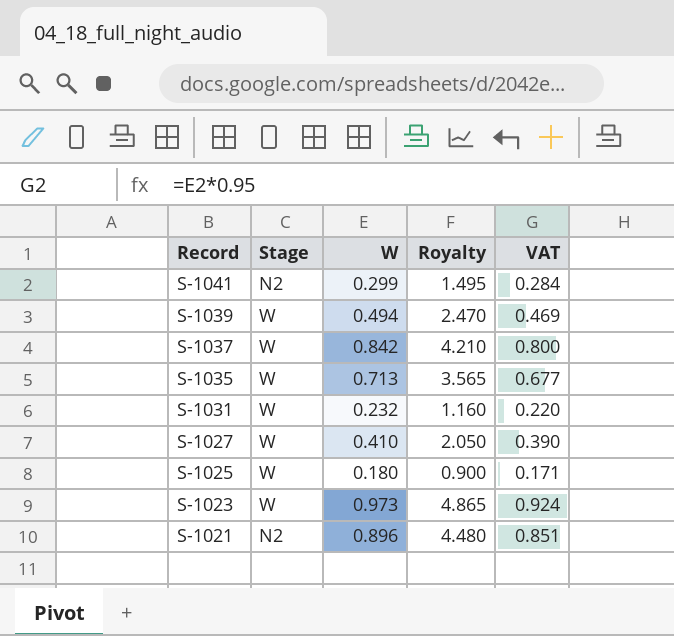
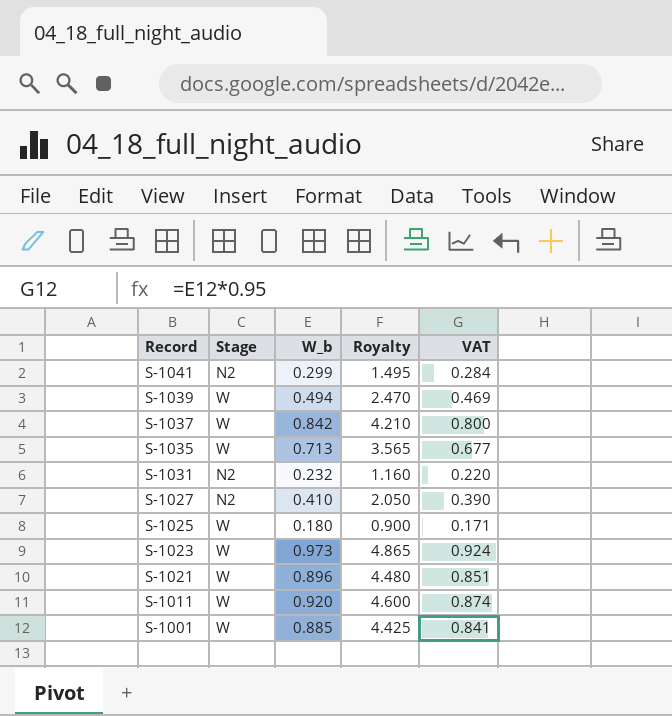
column name: W -> W_b
S-1031 | Stage: W -> N2
S-1027 | Stage: W -> N2
S-1021 | Stage: N2 -> W
row S-1011: none -> W | 0.920 | 4.600 | 0.874
row S-1001: none -> W | 0.885 | 4.425 | 0.841

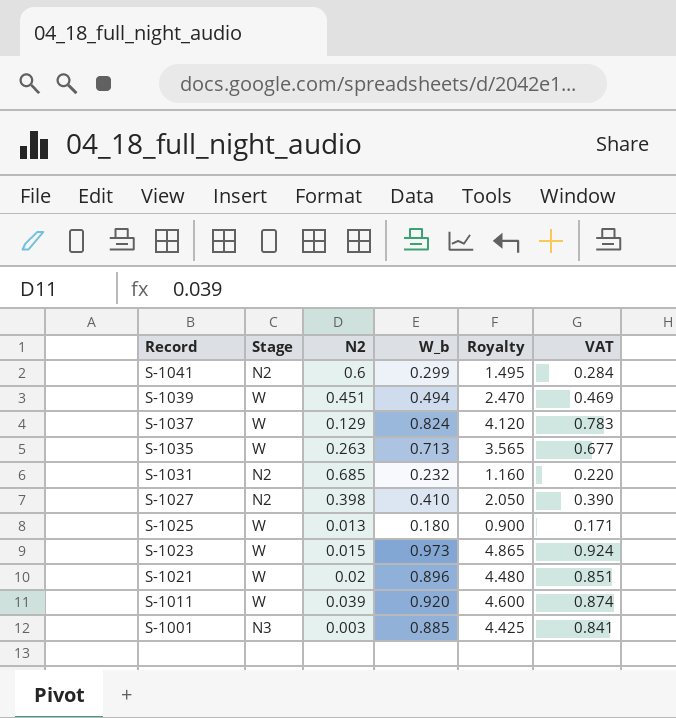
column N2 | position: none -> 3
S-1037 | W_b: 0.842 -> 0.824
S-1037 | Royalty: 4.210 -> 4.120
S-1037 | VAT: 0.800 -> 0.783
S-1001 | Stage: W -> N3

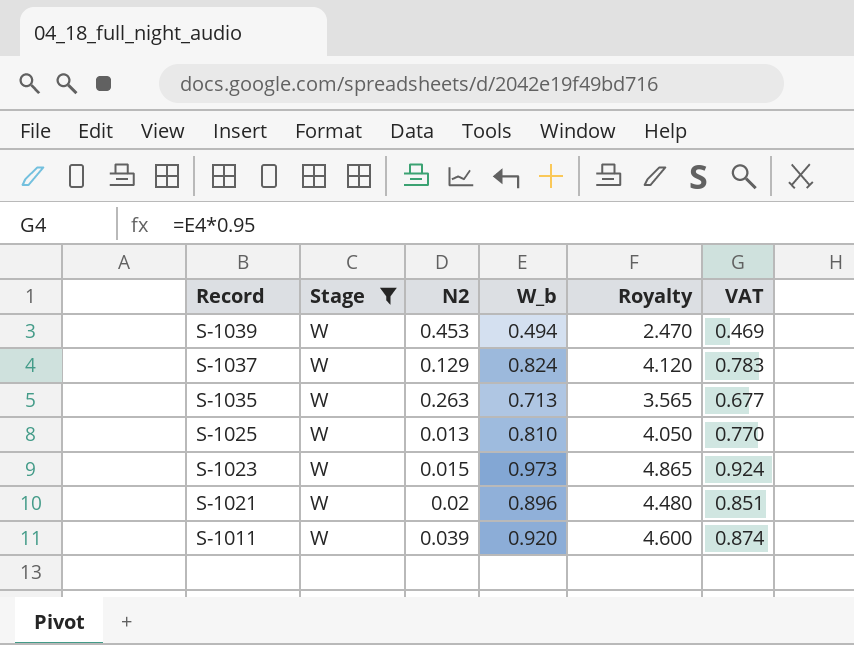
filter: none -> Stage = W
S-1039 | N2: 0.451 -> 0.453
S-1025 | W_b: 0.180 -> 0.810
S-1025 | Royalty: 0.900 -> 4.050
S-1025 | VAT: 0.171 -> 0.770

